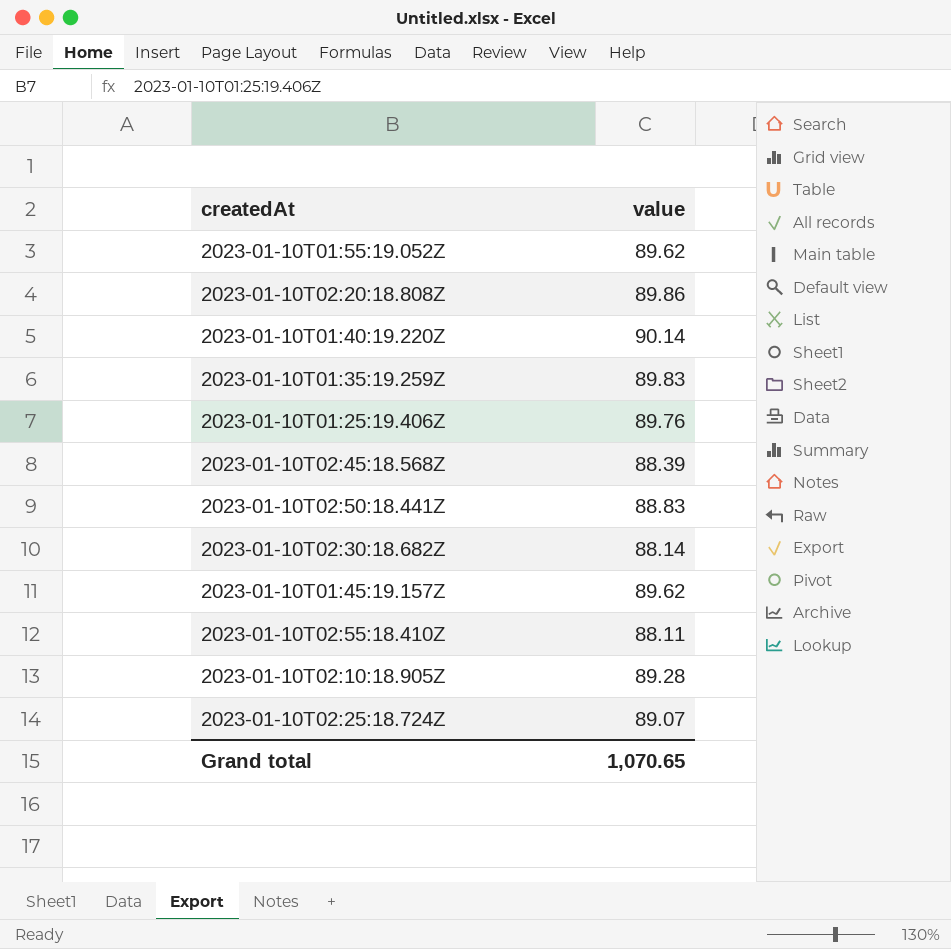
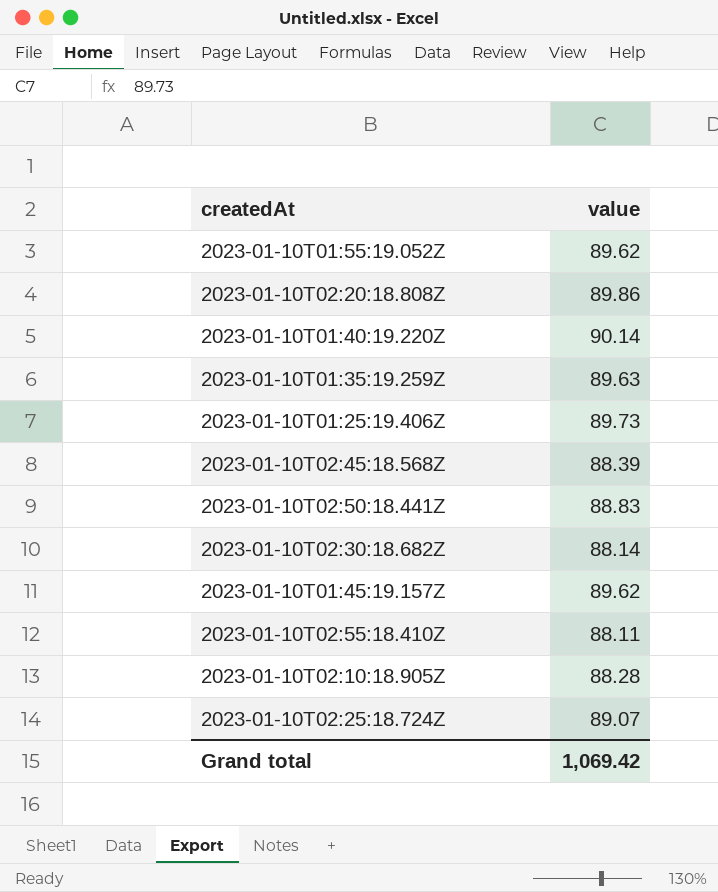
2023-01-10T01:35:19.259Z | value: 89.83 -> 89.63
2023-01-10T01:25:19.406Z | value: 89.76 -> 89.73
2023-01-10T02:10:18.905Z | value: 89.28 -> 88.28
Grand total | value: 1,070.65 -> 1,069.42

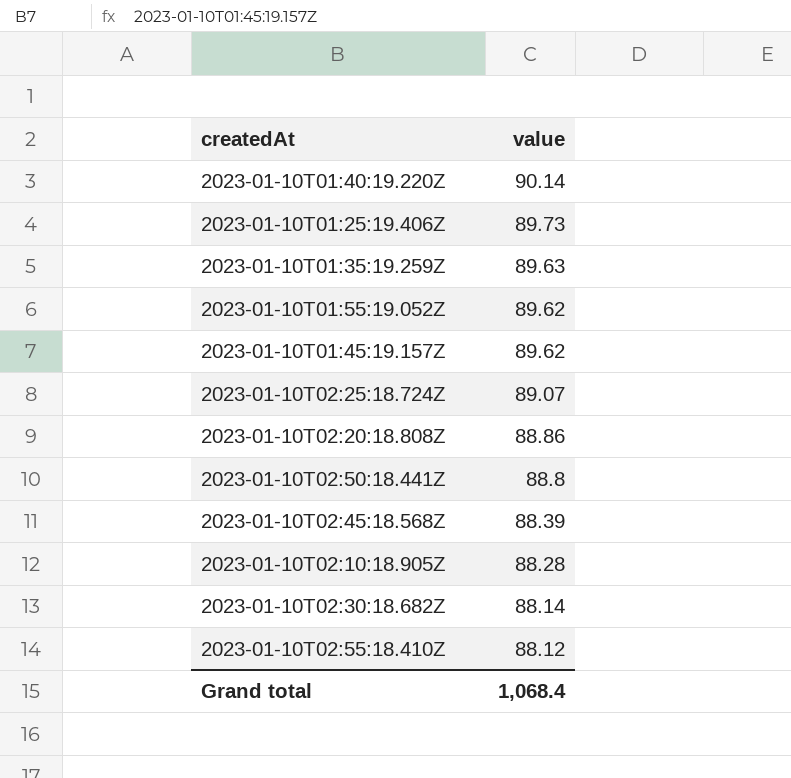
row order: none -> value descending
2023-01-10T02:20:18.808Z | value: 89.86 -> 88.86
2023-01-10T02:50:18.441Z | value: 88.83 -> 88.8
2023-01-10T02:55:18.410Z | value: 88.11 -> 88.12
Grand total | value: 1,069.42 -> 1,068.4

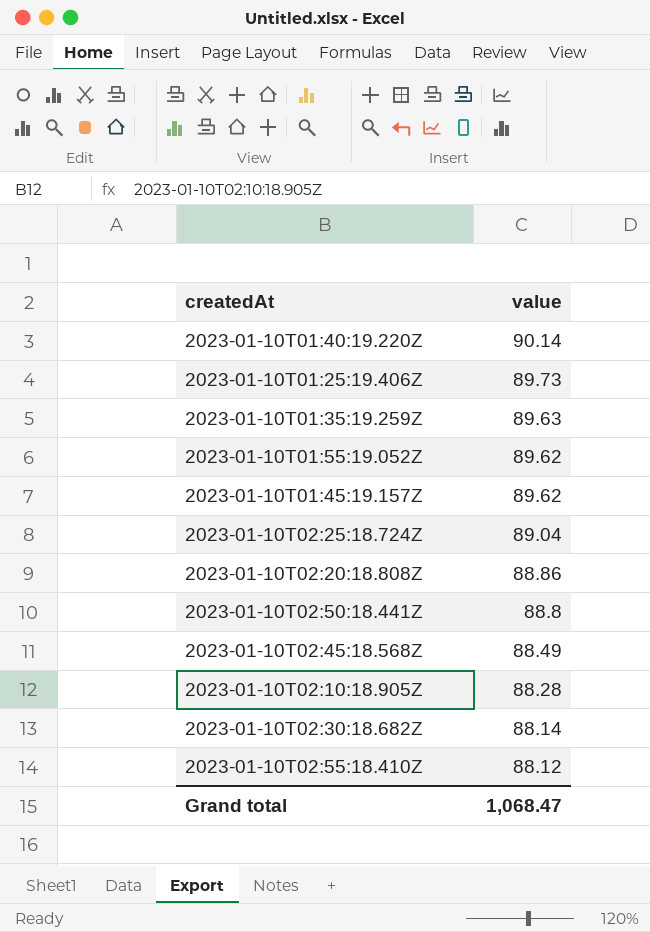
2023-01-10T02:25:18.724Z | value: 89.07 -> 89.04
2023-01-10T02:45:18.568Z | value: 88.39 -> 88.49
Grand total | value: 1,068.4 -> 1,068.47

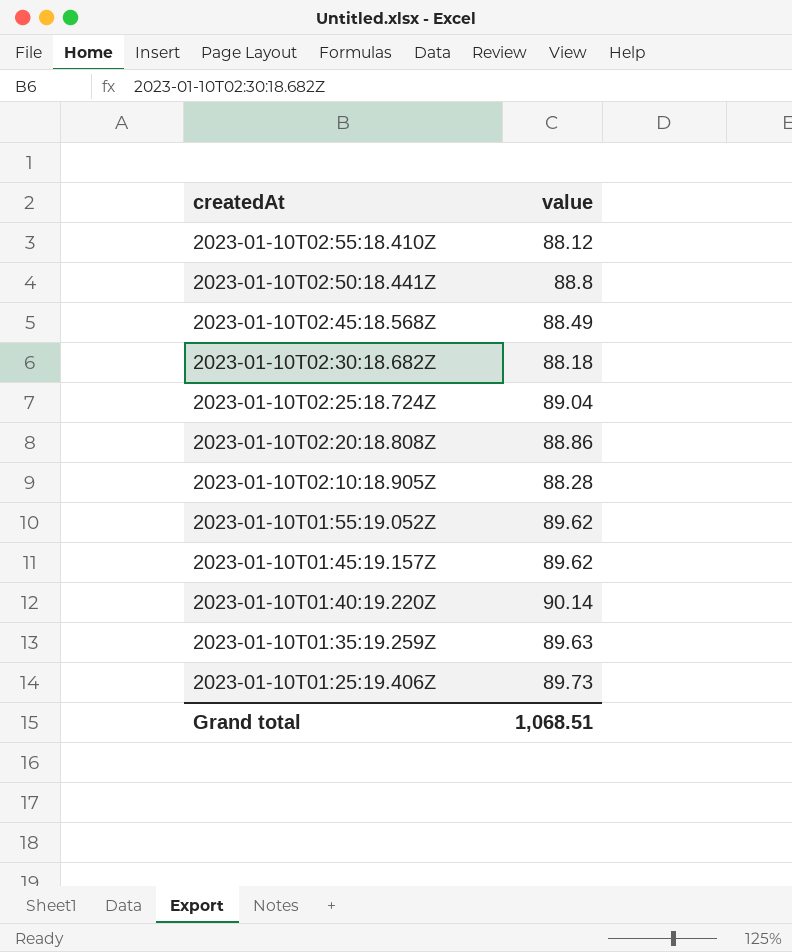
row order: value descending -> createdAt descending
2023-01-10T02:30:18.682Z | value: 88.14 -> 88.18
Grand total | value: 1,068.47 -> 1,068.51

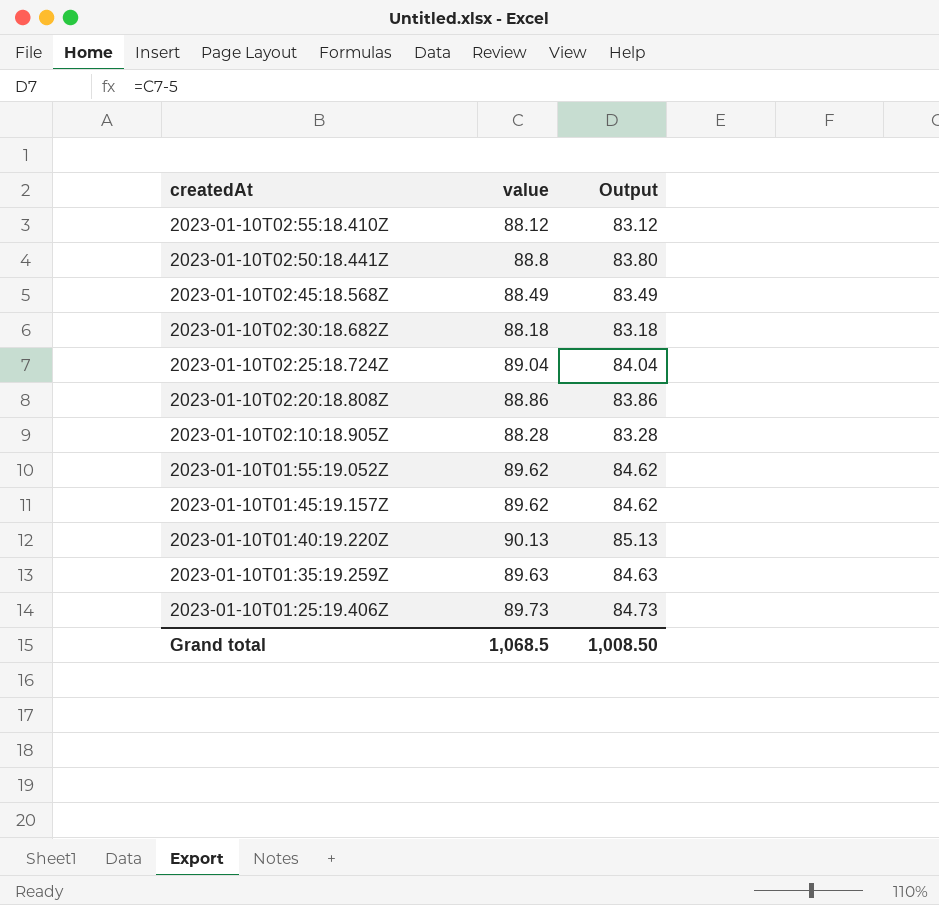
column Output | formula: none -> [value] - 5
2023-01-10T01:40:19.220Z | value: 90.14 -> 90.13
Grand total | value: 1,068.51 -> 1,068.5

